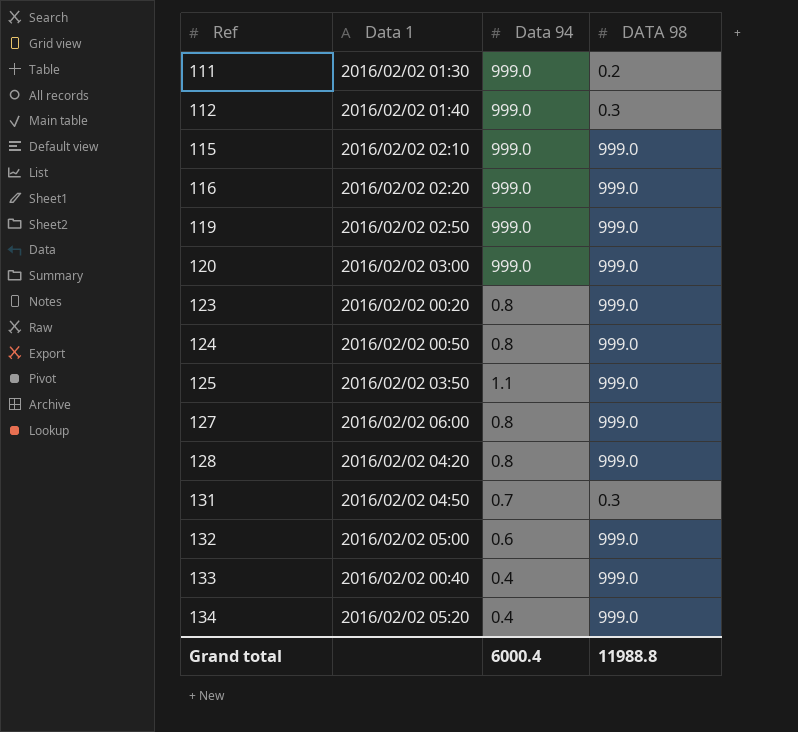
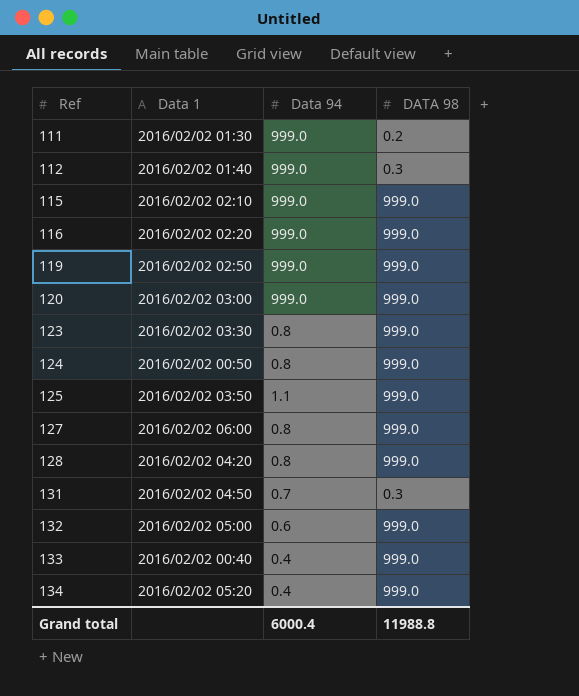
123 | Data 1: 2016/02/02 00:20 -> 2016/02/02 03:30

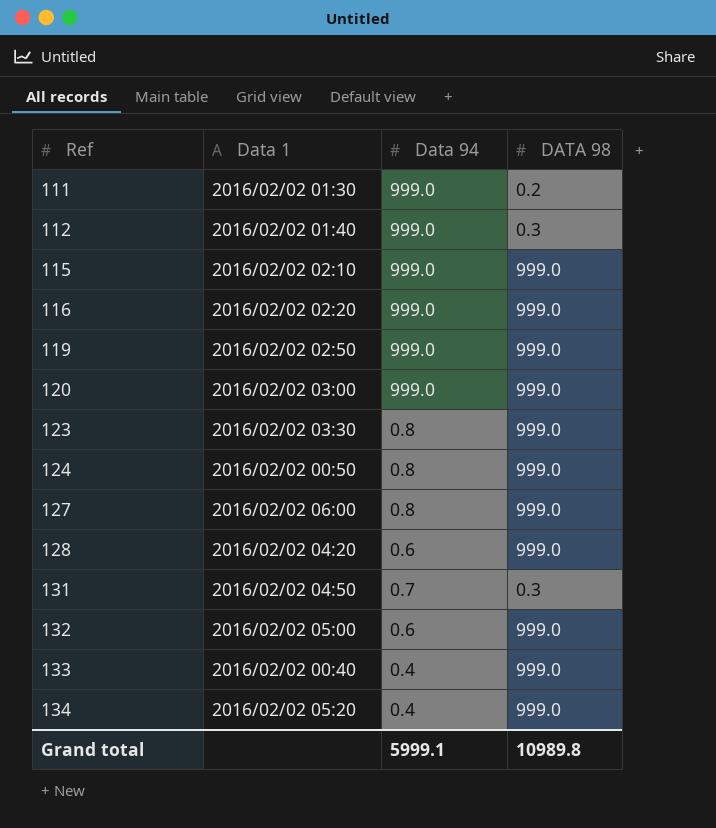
row 125: 2016/02/02 03:50 | 1.1 | 999.0 -> none
128 | Data 94: 0.8 -> 0.6
Grand total | Data 94: 6000.4 -> 5999.1
Grand total | DATA 98: 11988.8 -> 10989.8

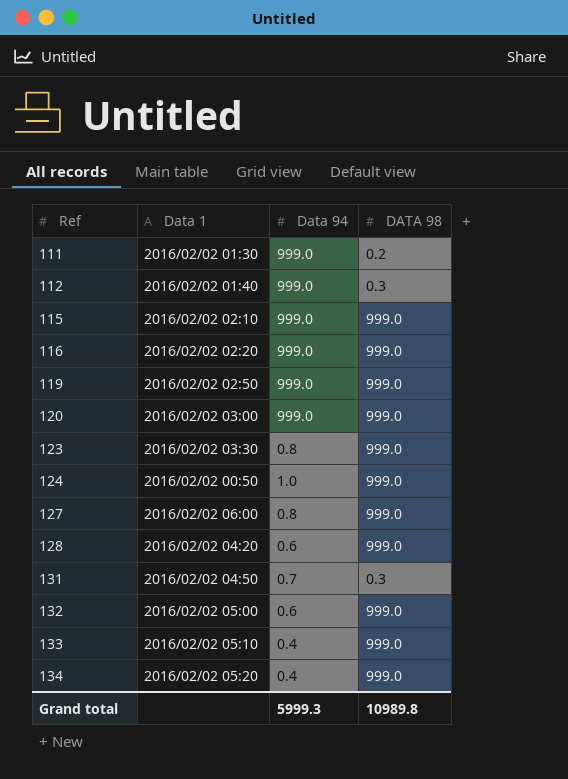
124 | Data 94: 0.8 -> 1.0
133 | Data 1: 2016/02/02 00:40 -> 2016/02/02 05:10
Grand total | Data 94: 5999.1 -> 5999.3

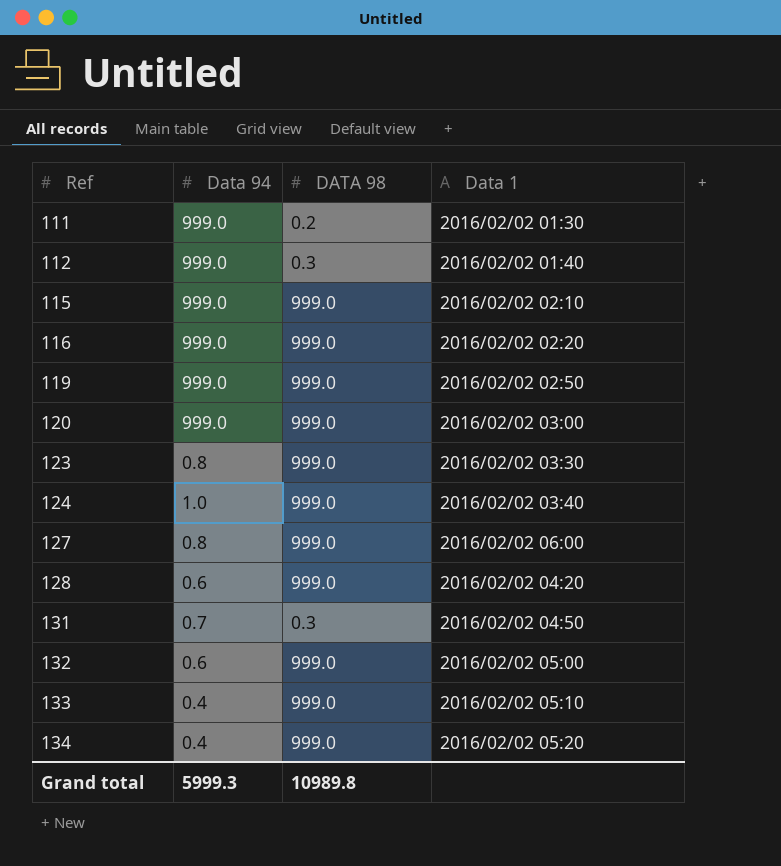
column Data 1 | position: 2 -> 4
124 | Data 1: 2016/02/02 00:50 -> 2016/02/02 03:40

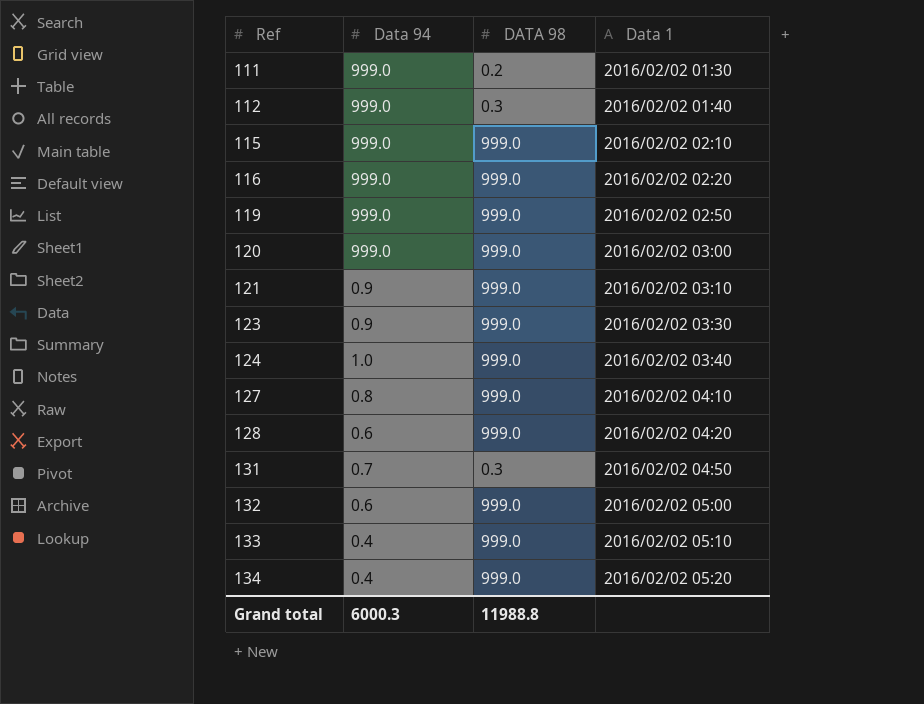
row 121: none -> 0.9 | 999.0 | 2016/02/02 03:10
123 | Data 94: 0.8 -> 0.9
127 | Data 1: 2016/02/02 06:00 -> 2016/02/02 04:10
Grand total | Data 94: 5999.3 -> 6000.3
Grand total | DATA 98: 10989.8 -> 11988.8

